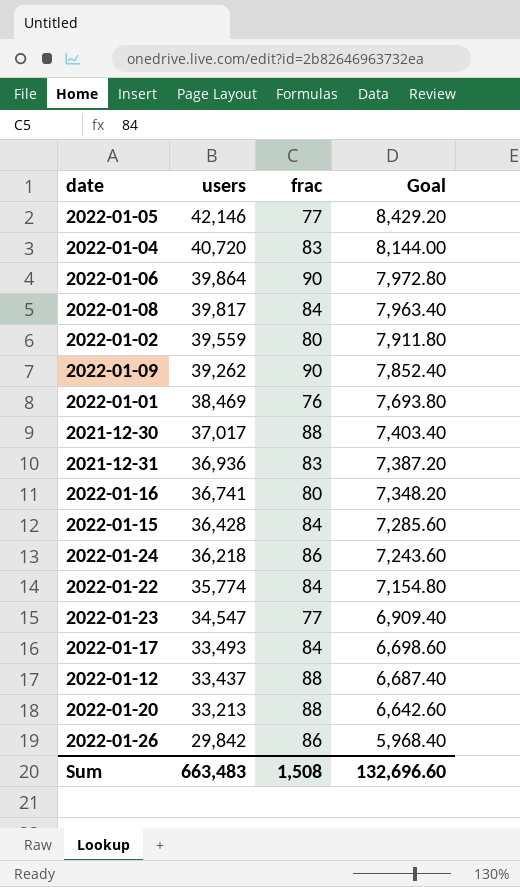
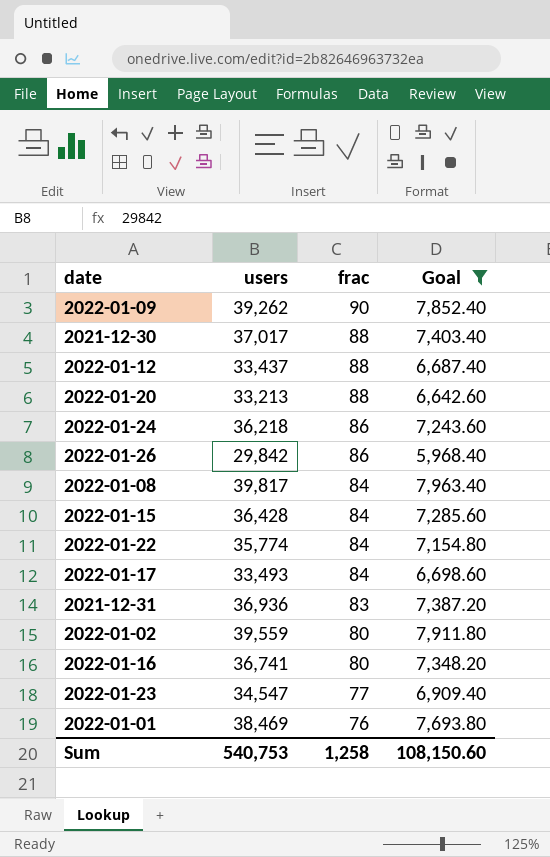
filter: none -> Goal <= 7,963.40
row order: users descending -> frac descending
Sum | users: 663,483 -> 540,753
Sum | frac: 1,508 -> 1,258
Sum | Goal: 132,696.60 -> 108,150.60

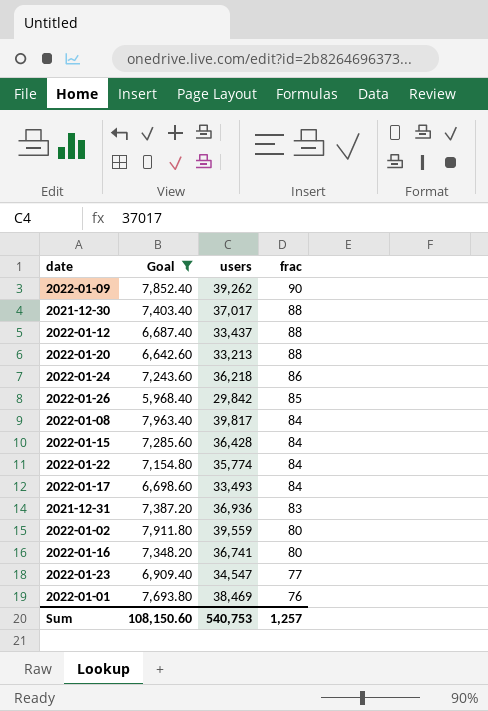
column Goal | position: 4 -> 2
2022-01-26 | frac: 86 -> 85
Sum | frac: 1,258 -> 1,257

